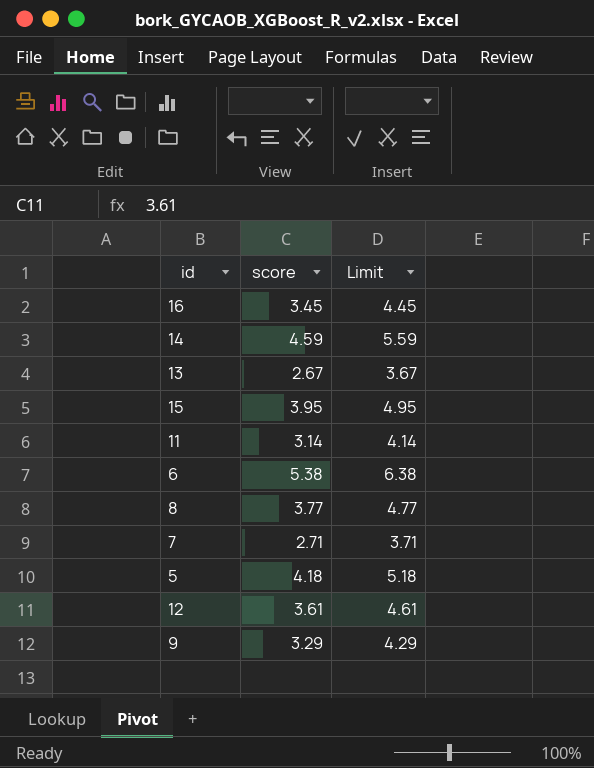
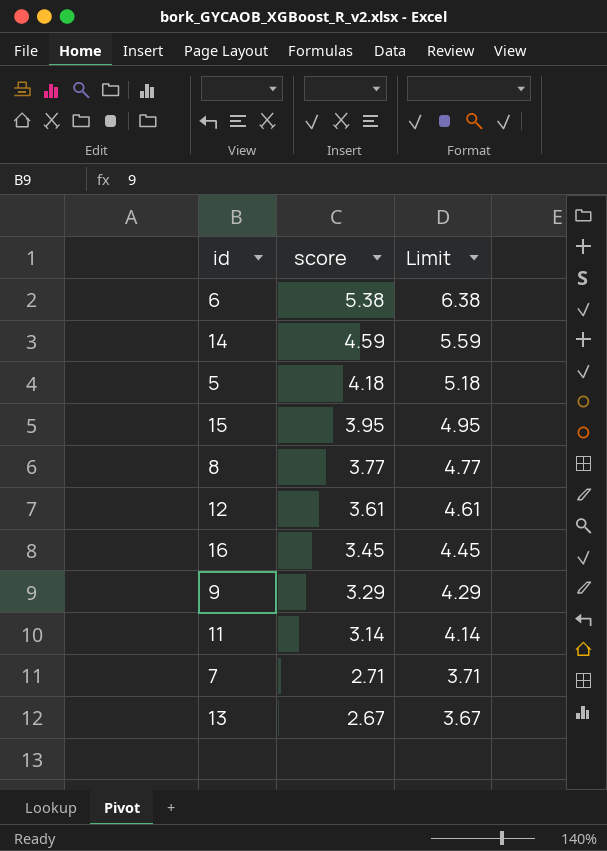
row order: none -> score descending

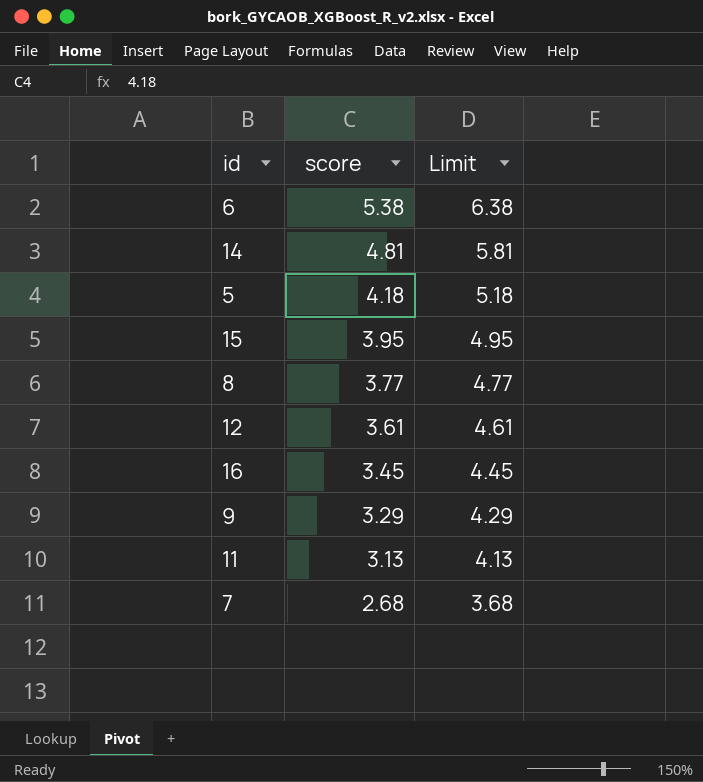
row 13: 2.67 | 3.67 -> none
14 | score: 4.59 -> 4.81
14 | Limit: 5.59 -> 5.81
11 | score: 3.14 -> 3.13
11 | Limit: 4.14 -> 4.13
7 | score: 2.71 -> 2.68
7 | Limit: 3.71 -> 3.68

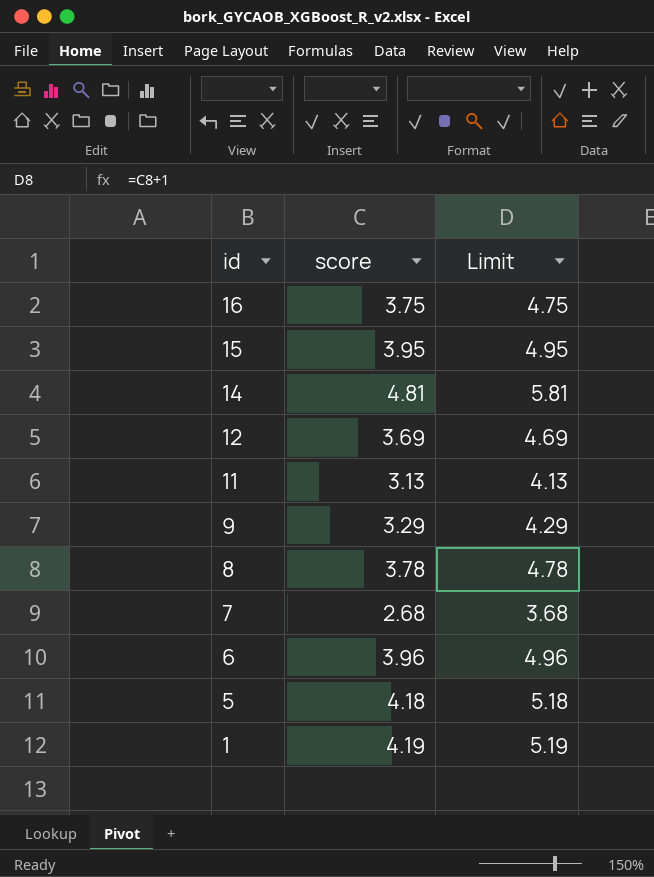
row order: score descending -> id descending
16 | score: 3.45 -> 3.75
16 | Limit: 4.45 -> 4.75
12 | score: 3.61 -> 3.69
12 | Limit: 4.61 -> 4.69
8 | score: 3.77 -> 3.78
8 | Limit: 4.77 -> 4.78
6 | score: 5.38 -> 3.96
6 | Limit: 6.38 -> 4.96
row 1: none -> 4.19 | 5.19

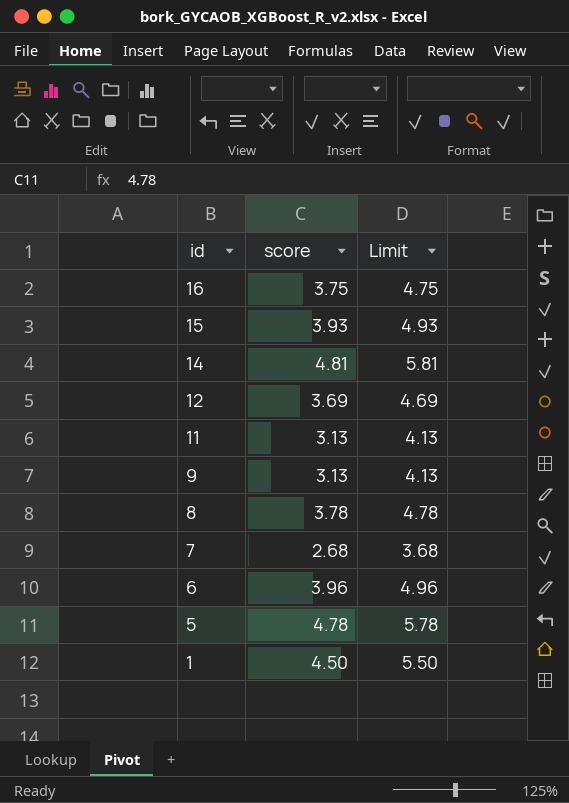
15 | score: 3.95 -> 3.93
15 | Limit: 4.95 -> 4.93
9 | score: 3.29 -> 3.13
9 | Limit: 4.29 -> 4.13
5 | score: 4.18 -> 4.78
5 | Limit: 5.18 -> 5.78
1 | score: 4.19 -> 4.50
1 | Limit: 5.19 -> 5.50

